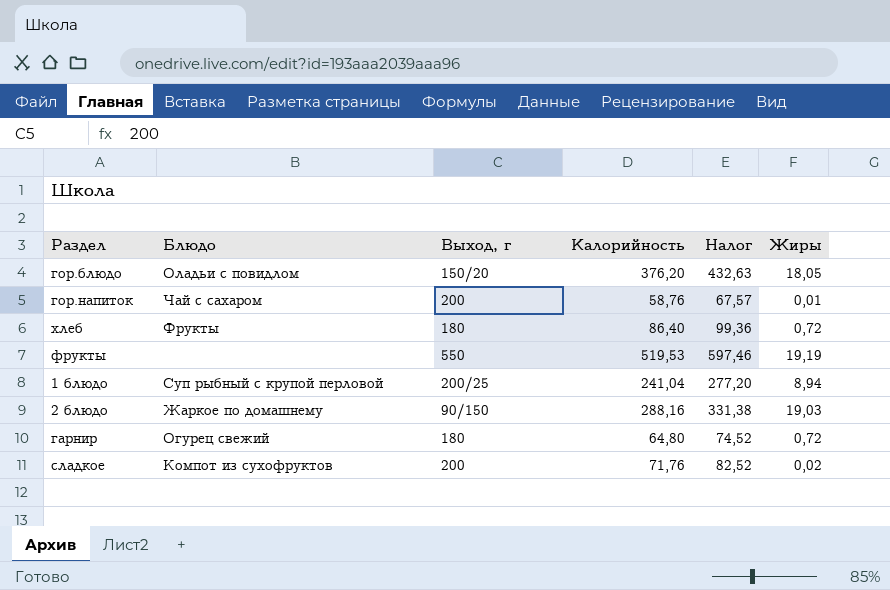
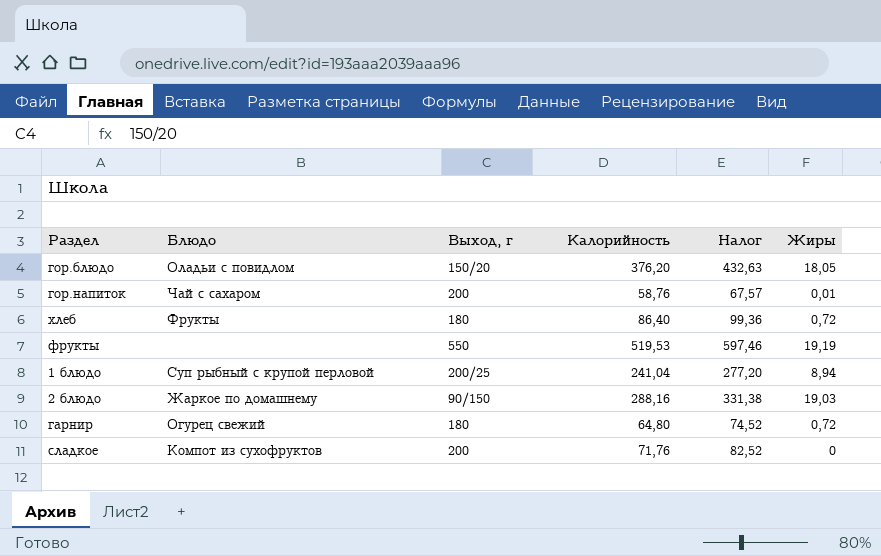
сладкое | Жиры: 0,02 -> 0

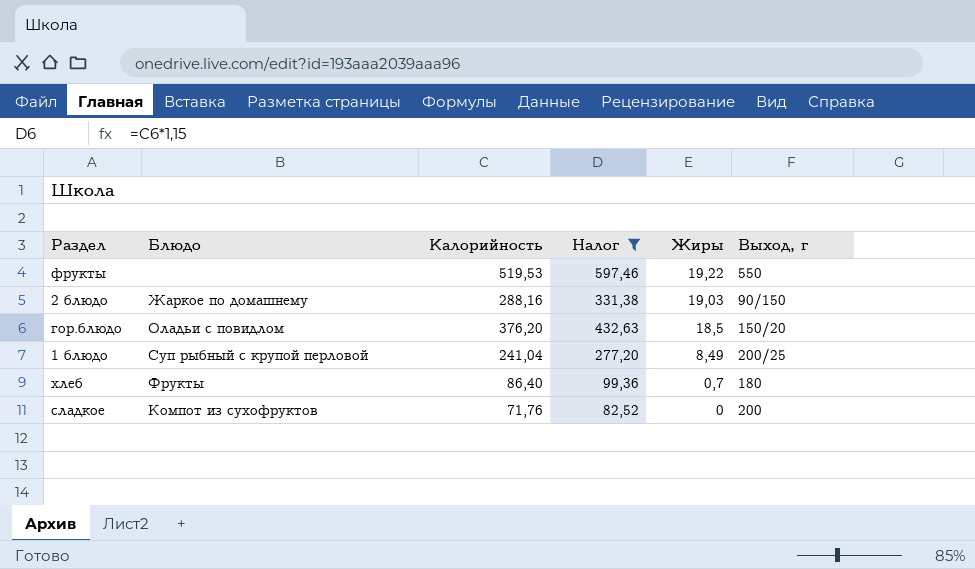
filter: none -> Налог >= 82,52
row order: none -> Жиры descending
column Выход, г | position: 3 -> 6
фрукты | Жиры: 19,19 -> 19,22
гор.блюдо | Жиры: 18,05 -> 18,5
1 блюдо | Жиры: 8,94 -> 8,49
хлеб | Жиры: 0,72 -> 0,7

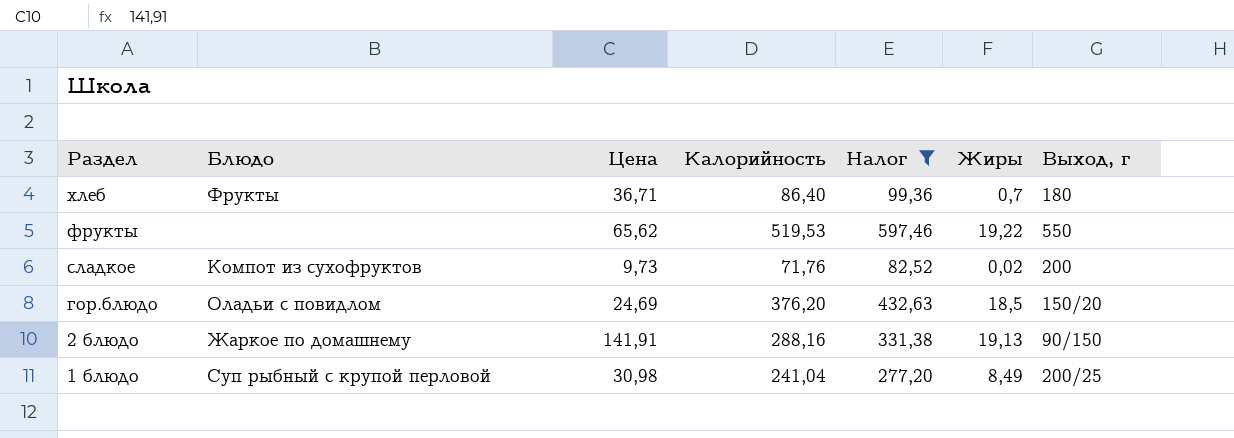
row order: Жиры descending -> Раздел descending
column Цена | position: none -> 3
сладкое | Жиры: 0 -> 0,02
2 блюдо | Жиры: 19,03 -> 19,13

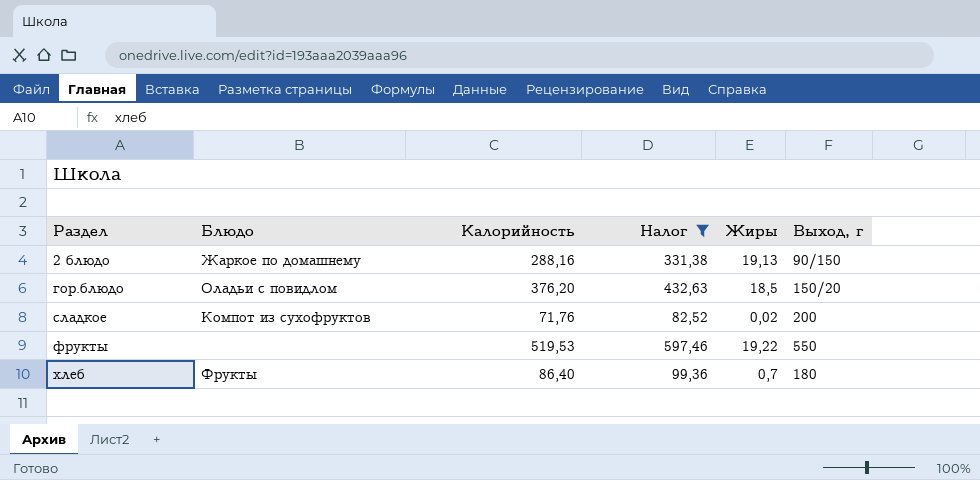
row order: Раздел descending -> Раздел ascending
column Цена | position: 3 -> none
row 1 блюдо: Суп рыбный с крупой перловой | 30,98 | 241,04 | 277,20 | 8,49 | 200/25 -> none

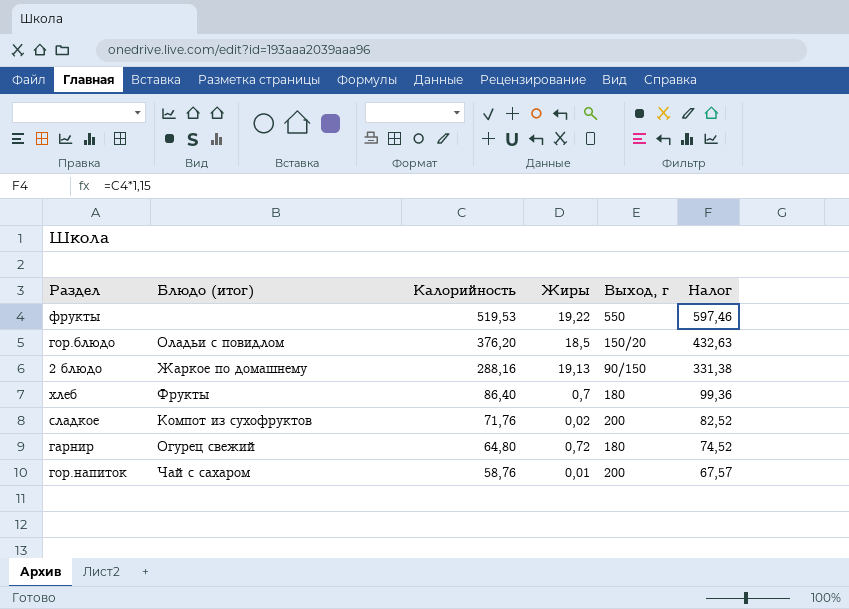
filter: Налог >= 82,52 -> none
row order: Раздел ascending -> Калорийность descending
column name: Блюдо -> Блюдо (итог)
column Налог | position: 4 -> 6

